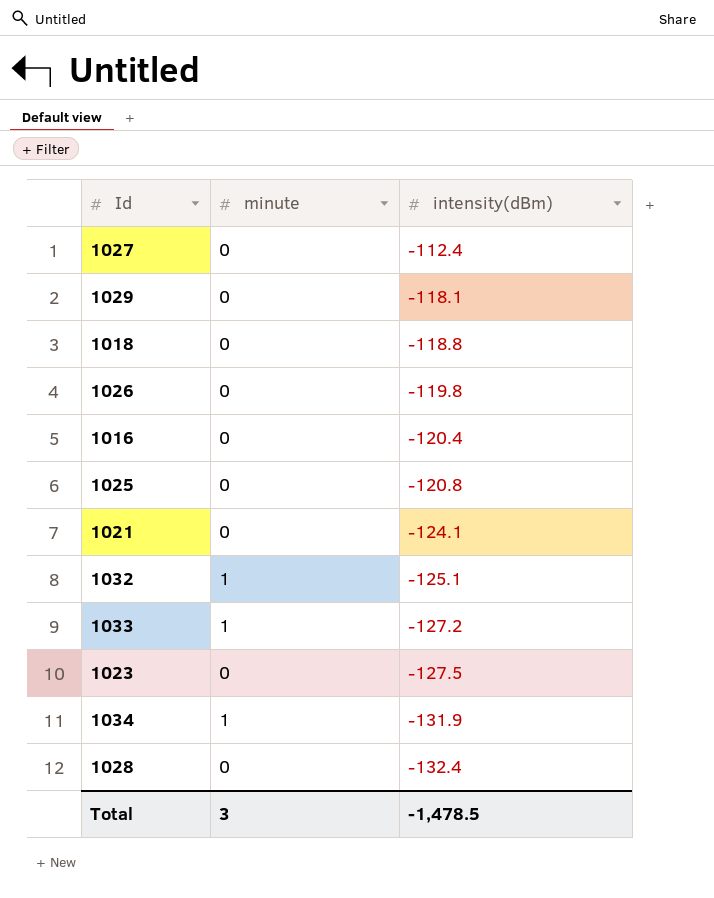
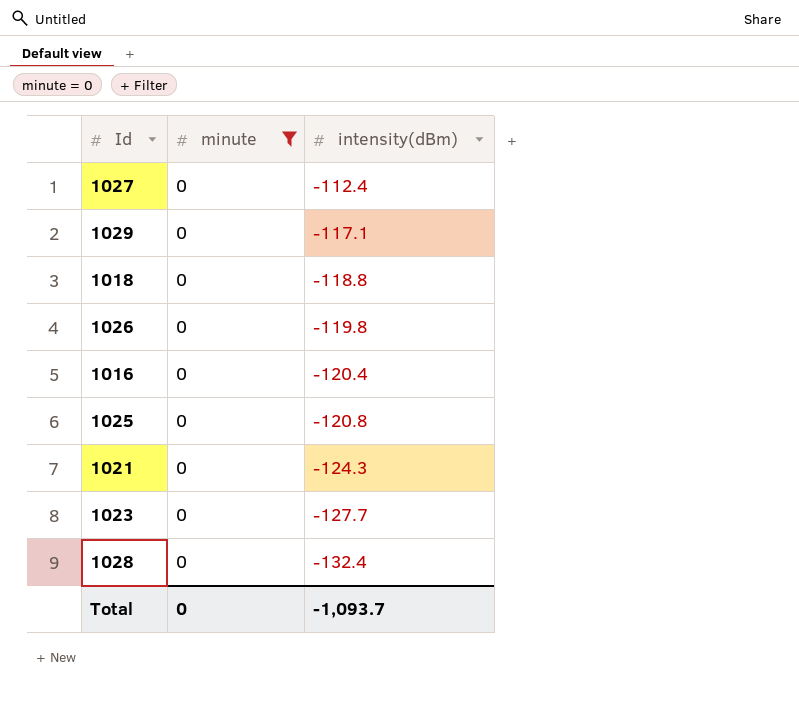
filter: none -> minute = 0
1029 | intensity(dBm): -118.1 -> -117.1
1021 | intensity(dBm): -124.1 -> -124.3
1023 | intensity(dBm): -127.5 -> -127.7
Total | minute: 3 -> 0
Total | intensity(dBm): -1,478.5 -> -1,093.7

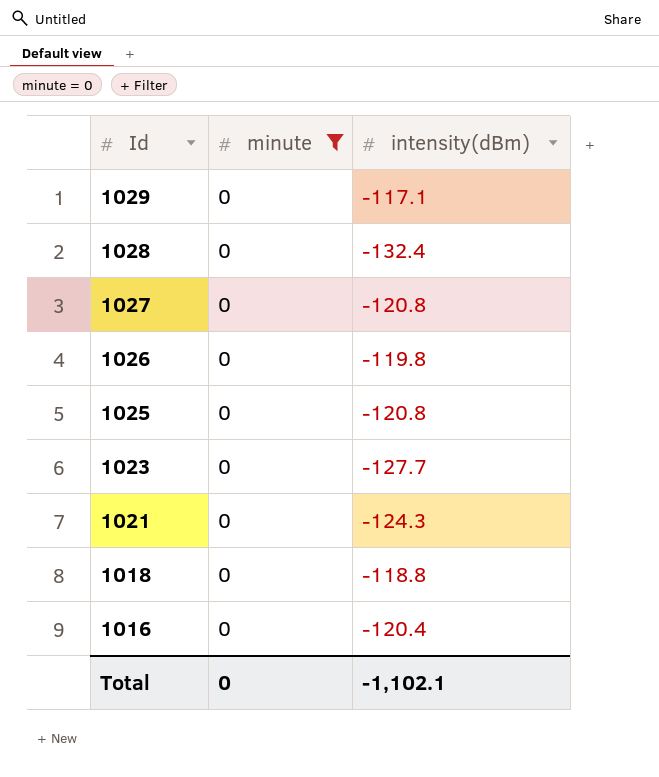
row order: intensity(dBm) descending -> Id descending
1027 | intensity(dBm): -112.4 -> -120.8
Total | intensity(dBm): -1,093.7 -> -1,102.1

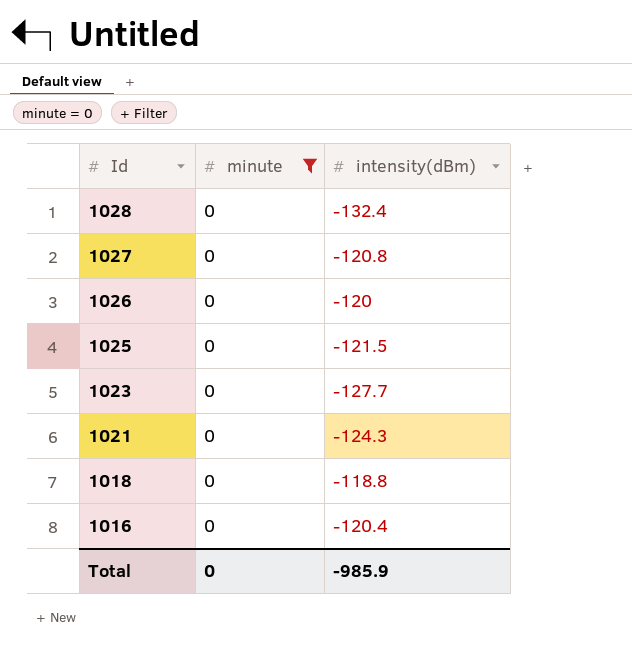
row 1029: 0 | -117.1 -> none
1026 | intensity(dBm): -119.8 -> -120
1025 | intensity(dBm): -120.8 -> -121.5
Total | intensity(dBm): -1,102.1 -> -985.9

